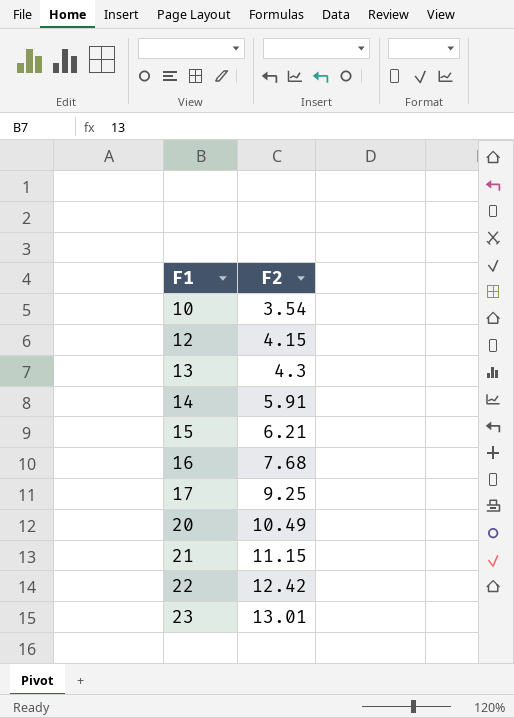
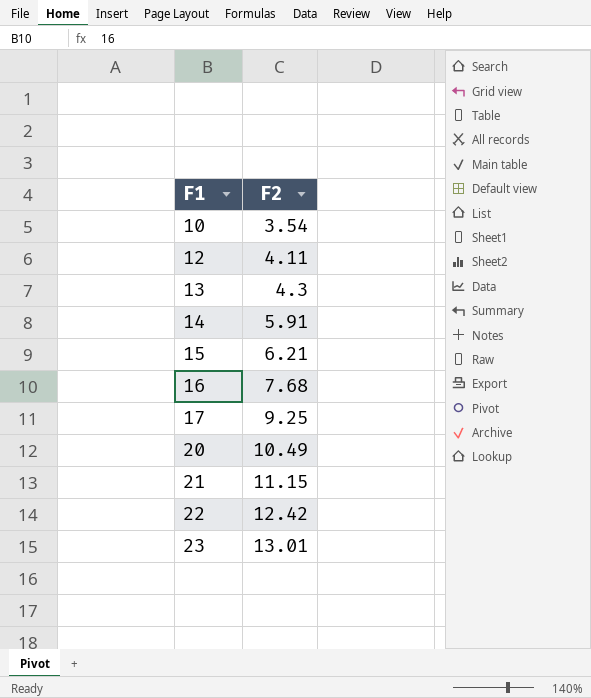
12 | F2: 4.15 -> 4.11

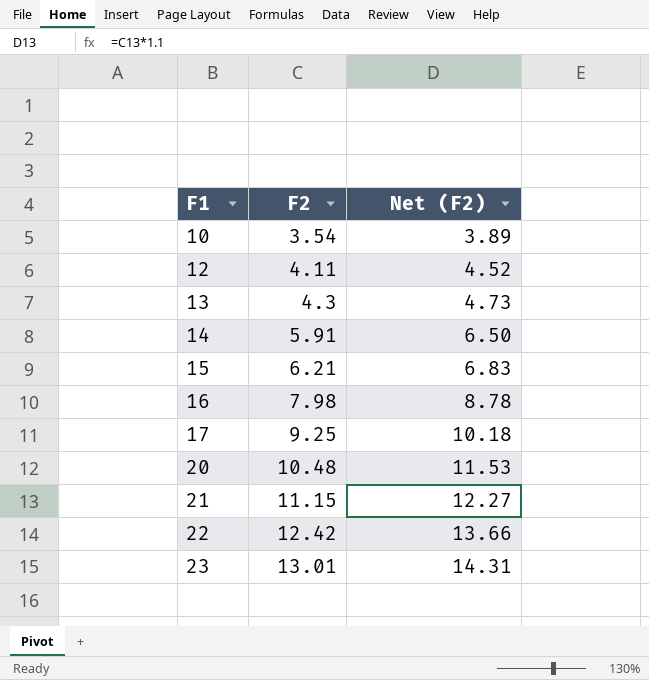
column Net (F2) | formula: none -> [F2] * 1.1
16 | F2: 7.68 -> 7.98
20 | F2: 10.49 -> 10.48

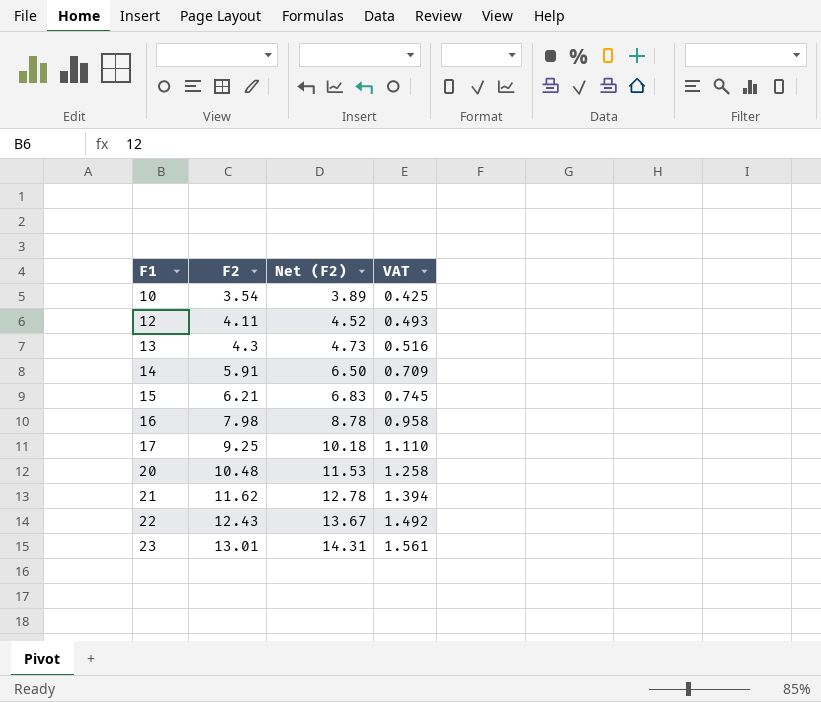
column VAT | formula: none -> [F2] * 0.12
21 | F2: 11.15 -> 11.62
21 | Net (F2): 12.27 -> 12.78
22 | F2: 12.42 -> 12.43
22 | Net (F2): 13.66 -> 13.67

